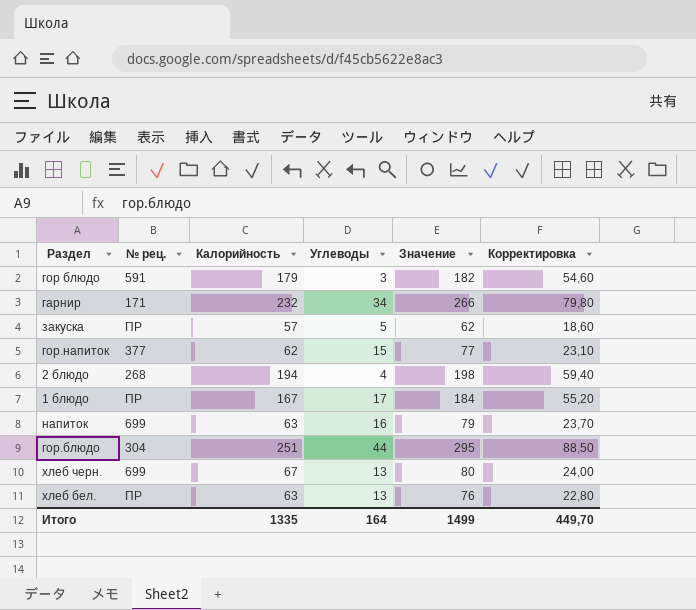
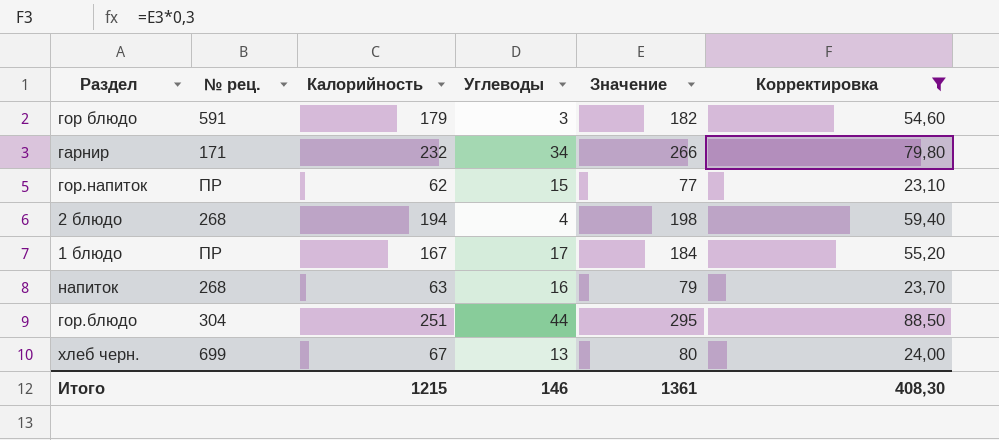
filter: none -> Корректировка >= 23,10
гор.напиток | № рец.: 377 -> ПР
напиток | № рец.: 699 -> 268
Итого | Калорийность: 1335 -> 1215
Итого | Углеводы: 164 -> 146
Итого | Значение: 1499 -> 1361
Итого | Корректировка: 449,70 -> 408,30

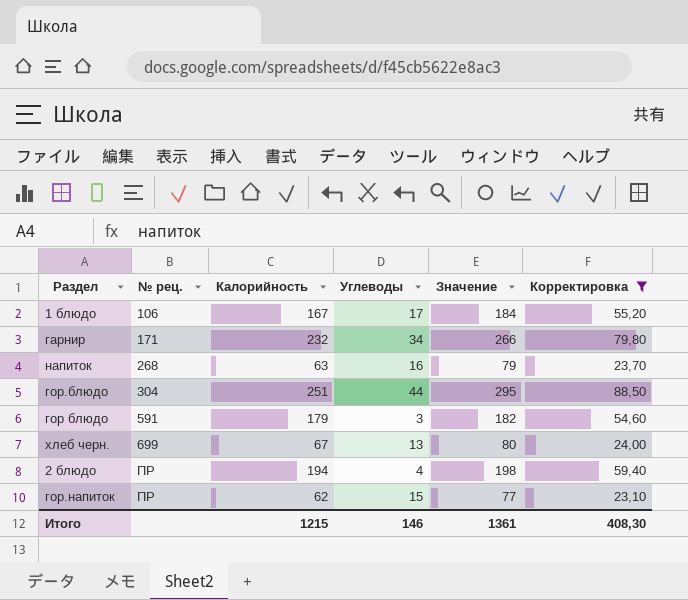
row order: none -> № рец. ascending
1 блюдо | № рец.: ПР -> 106
2 блюдо | № рец.: 268 -> ПР

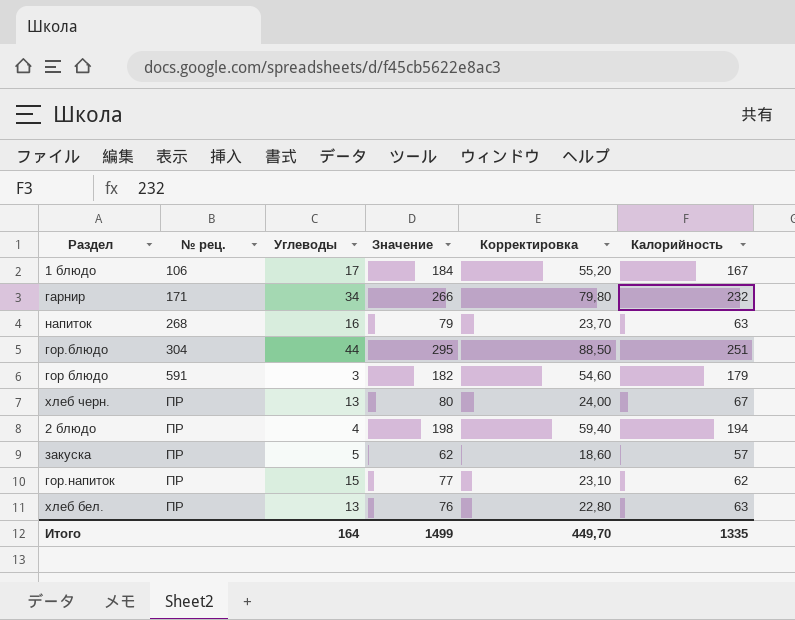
filter: Корректировка >= 23,10 -> none
column Калорийность | position: 3 -> 6
хлеб черн. | № рец.: 699 -> ПР
Итого | Углеводы: 146 -> 164
Итого | Значение: 1361 -> 1499
Итого | Корректировка: 408,30 -> 449,70
Итого | Калорийность: 1215 -> 1335

